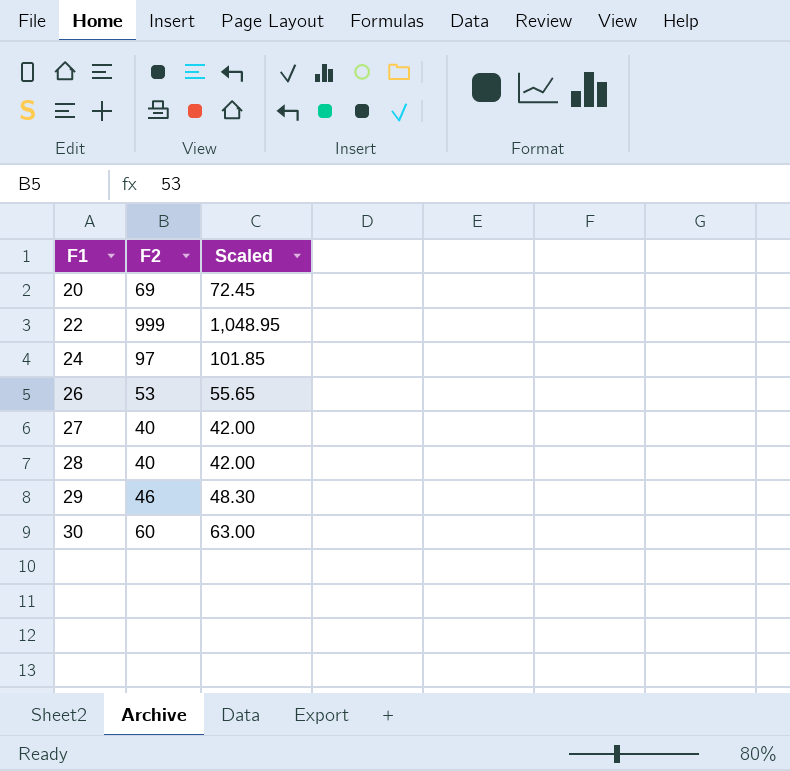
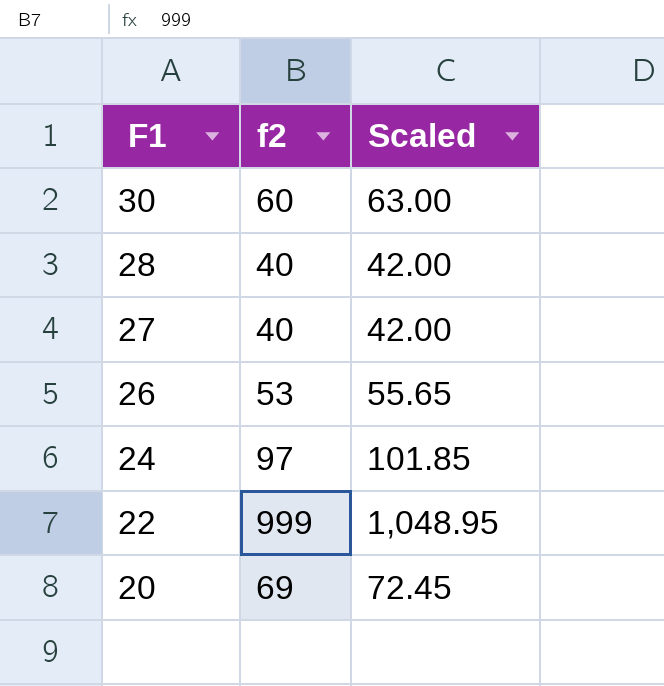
row order: F1 ascending -> F1 descending
column name: F2 -> f2
row 29: 46 | 48.30 -> none

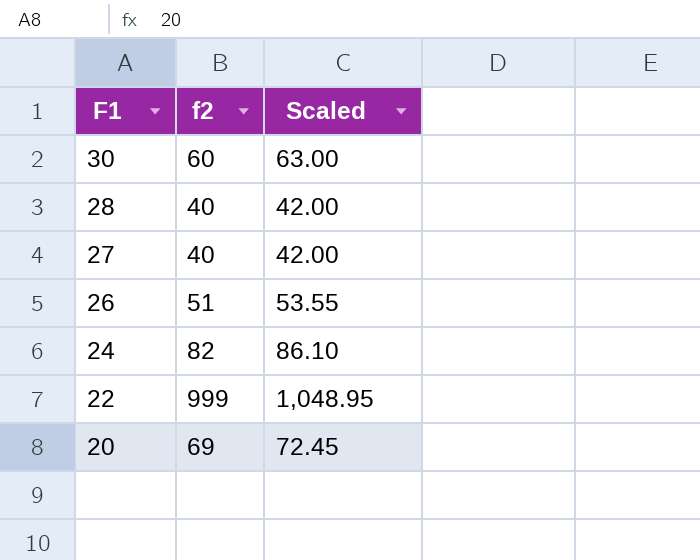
26 | f2: 53 -> 51
26 | Scaled: 55.65 -> 53.55
24 | f2: 97 -> 82
24 | Scaled: 101.85 -> 86.10

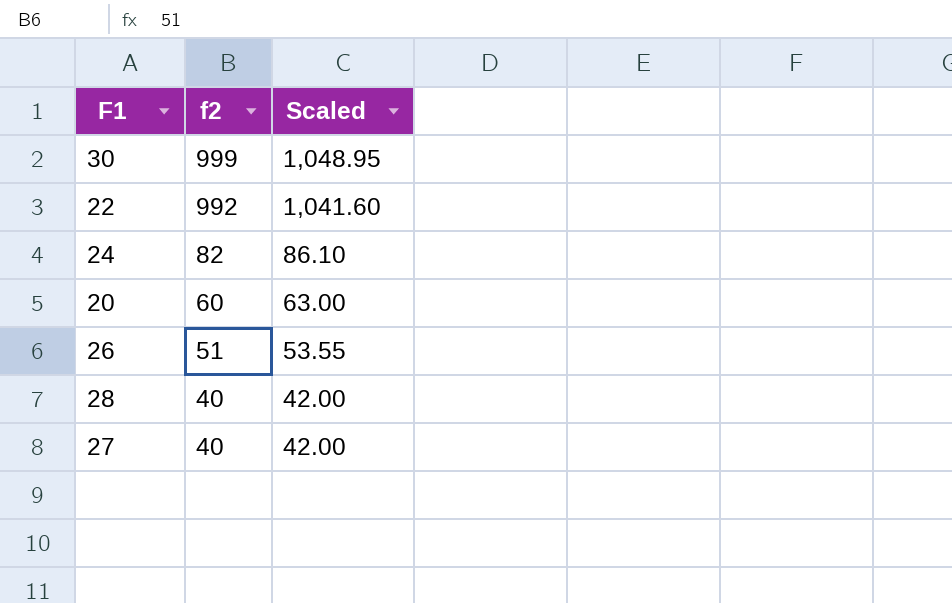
row order: F1 descending -> f2 descending
30 | f2: 60 -> 999
30 | Scaled: 63.00 -> 1,048.95
22 | f2: 999 -> 992
22 | Scaled: 1,048.95 -> 1,041.60
20 | f2: 69 -> 60
20 | Scaled: 72.45 -> 63.00

